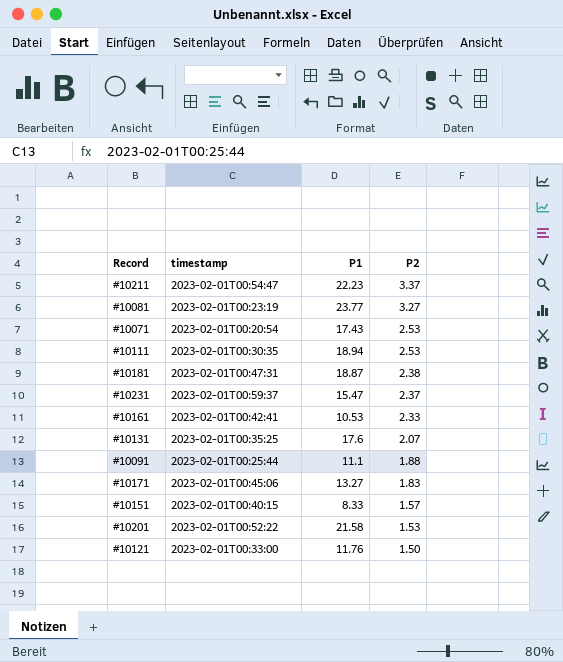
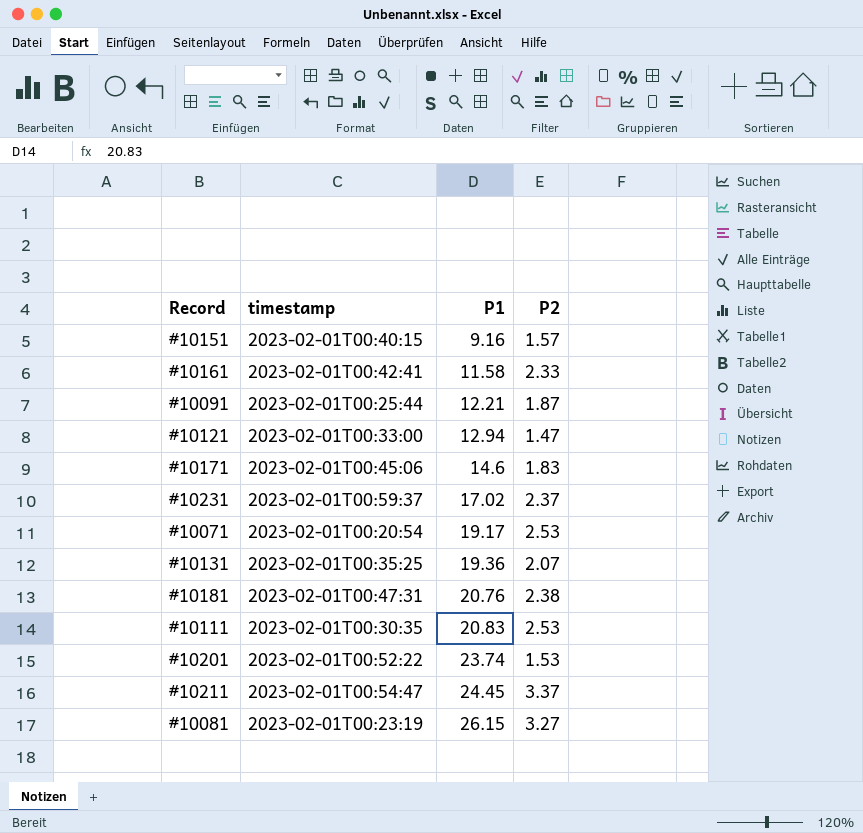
row order: P2 descending -> P1 ascending
#10151 | P1: 8.33 -> 9.16
#10161 | P1: 10.53 -> 11.58
#10091 | P1: 11.1 -> 12.21
#10091 | P2: 1.88 -> 1.87
#10121 | P1: 11.76 -> 12.94
#10121 | P2: 1.50 -> 1.47
#10171 | P1: 13.27 -> 14.6
#10231 | P1: 15.47 -> 17.02
#10071 | P1: 17.43 -> 19.17
#10131 | P1: 17.6 -> 19.36
#10181 | P1: 18.87 -> 20.76
#10111 | P1: 18.94 -> 20.83
#10201 | P1: 21.58 -> 23.74
#10211 | P1: 22.23 -> 24.45
#10081 | P1: 23.77 -> 26.15

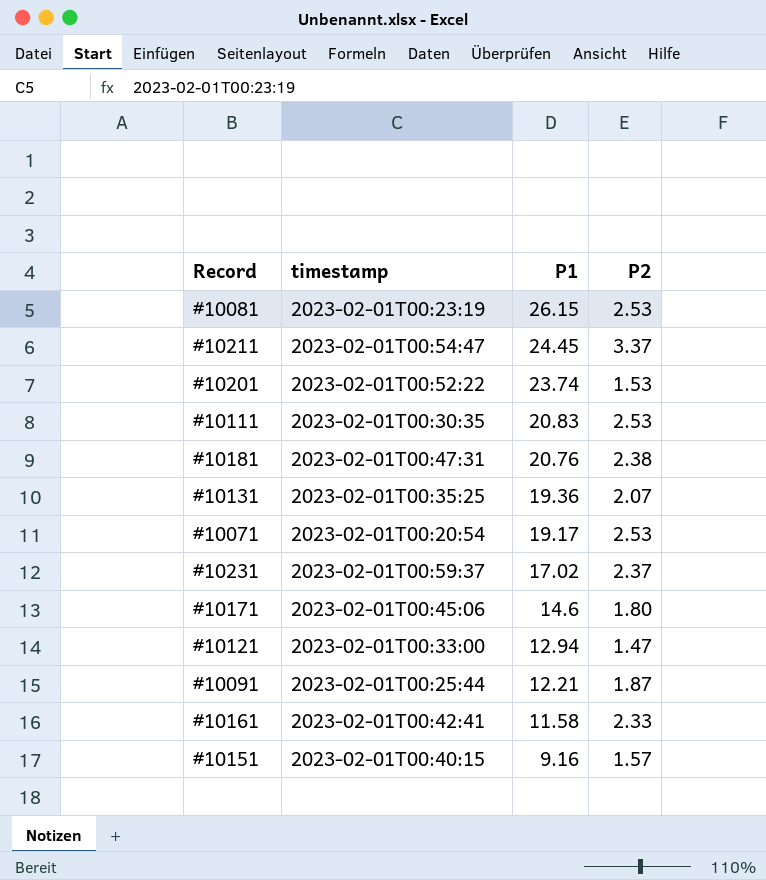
row order: P1 ascending -> P1 descending
#10081 | P2: 3.27 -> 2.53
#10171 | P2: 1.83 -> 1.80

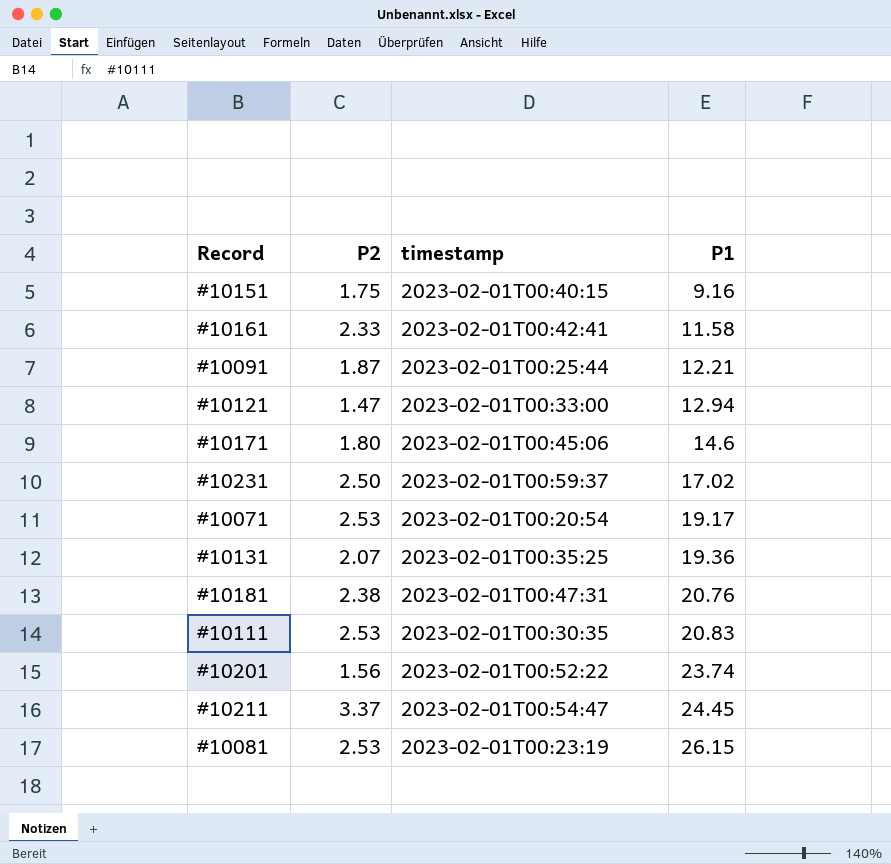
row order: P1 descending -> P1 ascending
column P2 | position: 4 -> 2
#10151 | P2: 1.57 -> 1.75
#10231 | P2: 2.37 -> 2.50
#10201 | P2: 1.53 -> 1.56

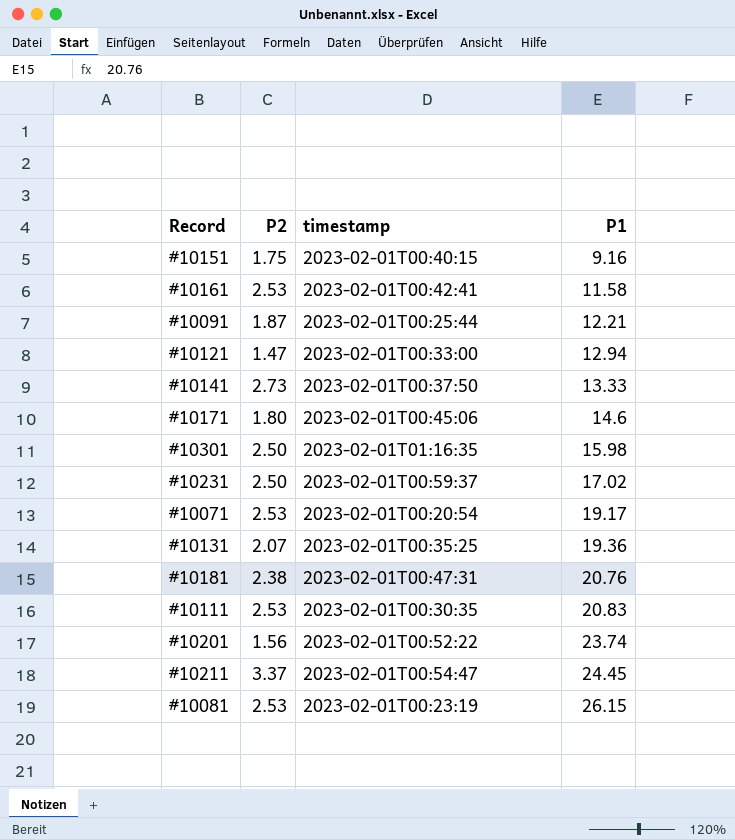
#10161 | P2: 2.33 -> 2.53
row #10141: none -> 2.73 | 2023-02-01T00:37:50 | 13.33
row #10301: none -> 2.50 | 2023-02-01T01:16:35 | 15.98

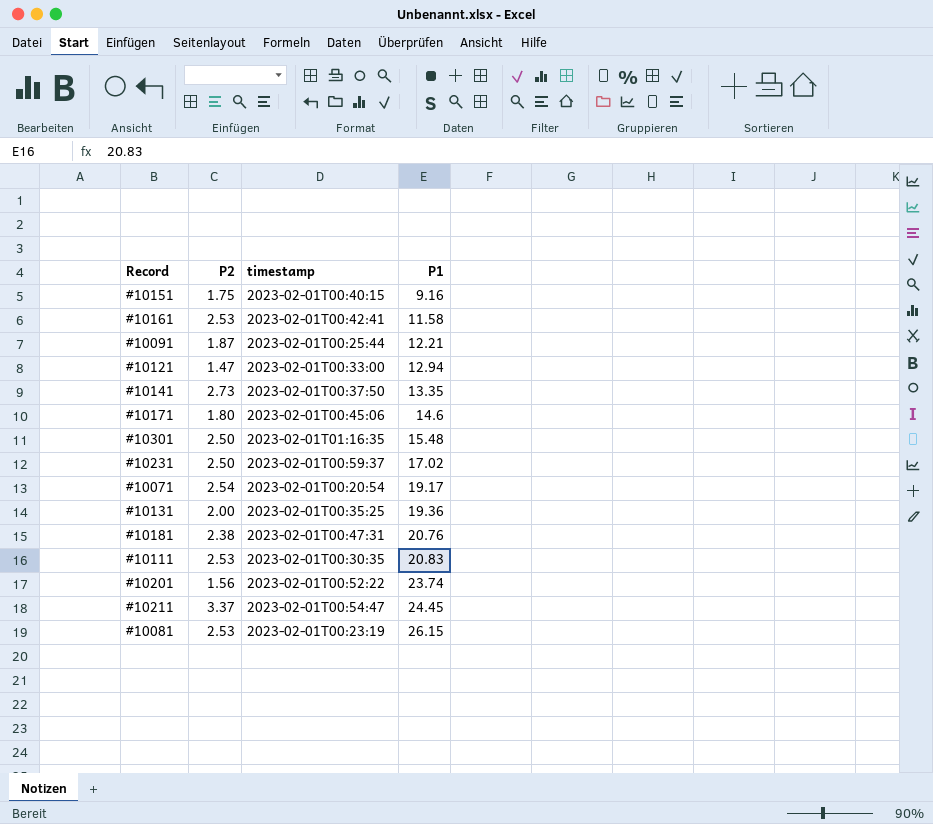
#10141 | P1: 13.33 -> 13.35
#10301 | P1: 15.98 -> 15.48
#10071 | P2: 2.53 -> 2.54
#10131 | P2: 2.07 -> 2.00

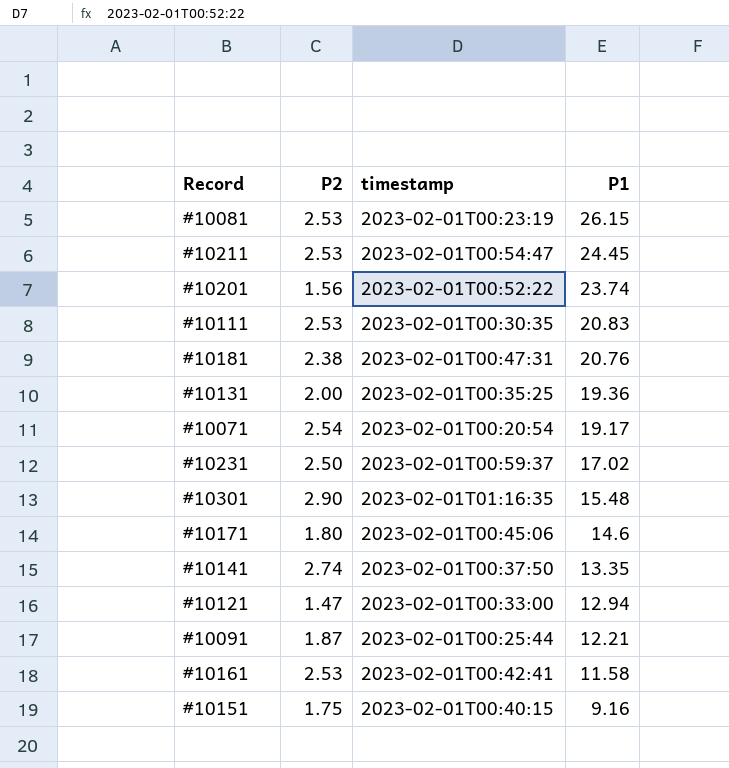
row order: P1 ascending -> P1 descending
#10211 | P2: 3.37 -> 2.53
#10301 | P2: 2.50 -> 2.90
#10141 | P2: 2.73 -> 2.74

